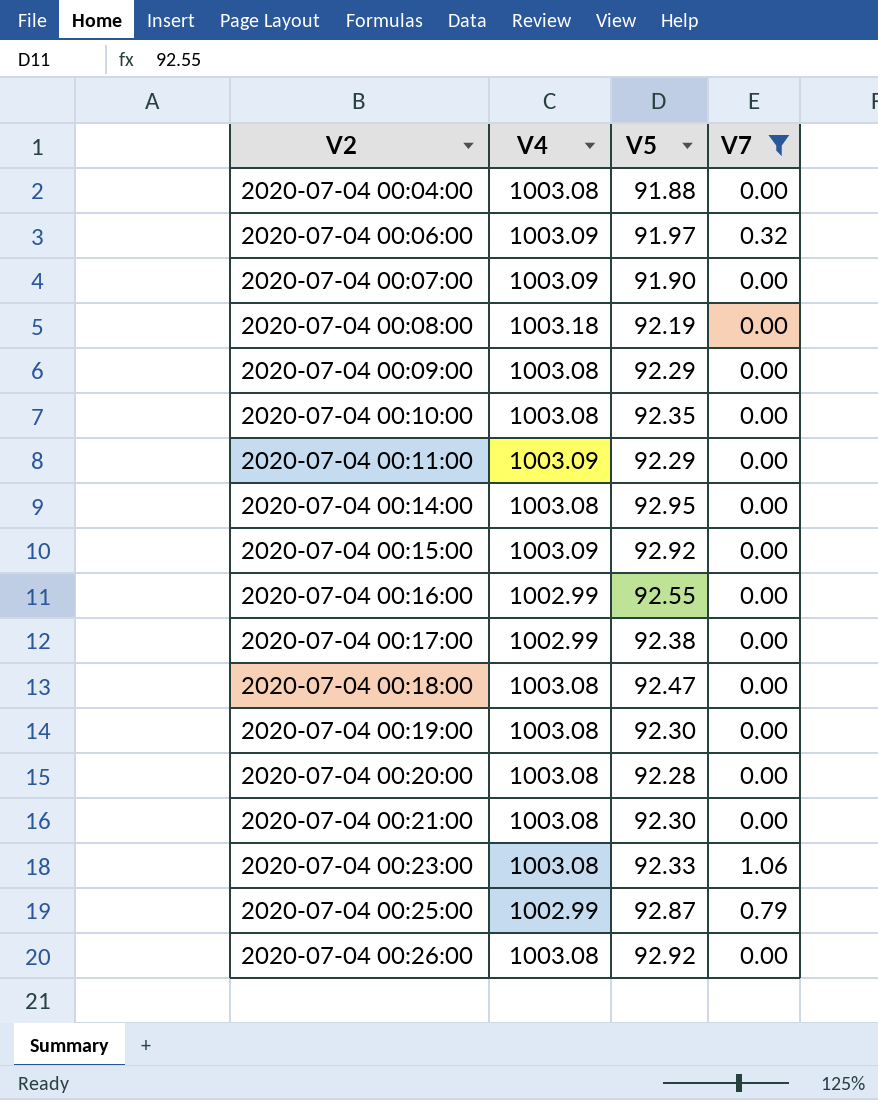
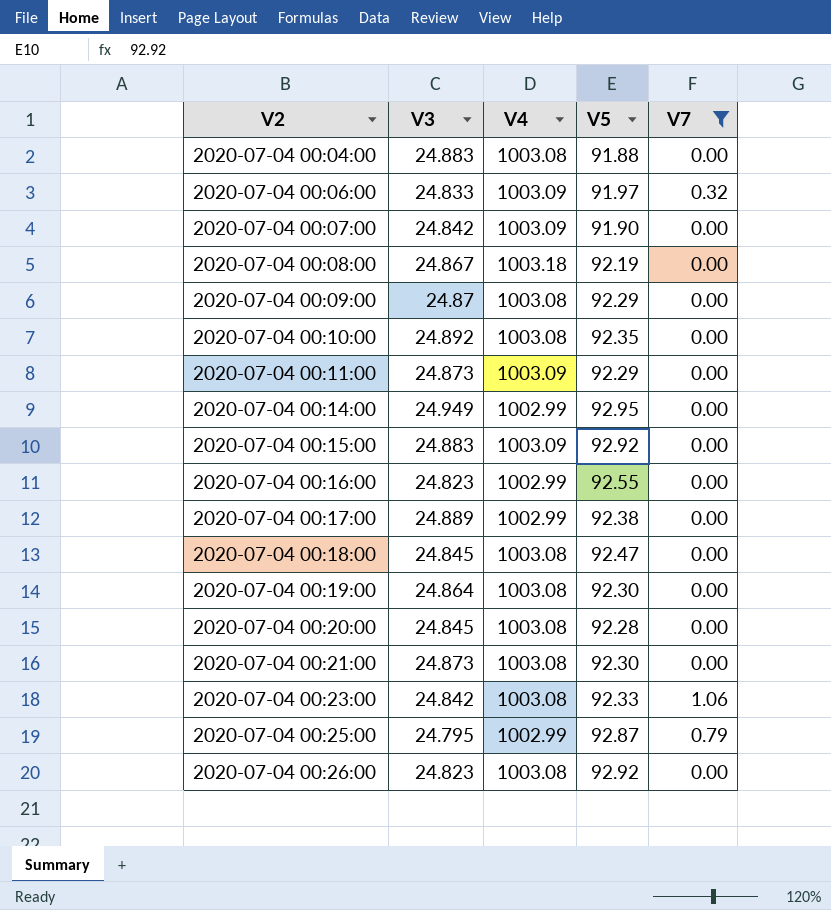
column V3 | position: none -> 2
2020-07-04 00:14:00 | V4: 1003.08 -> 1002.99

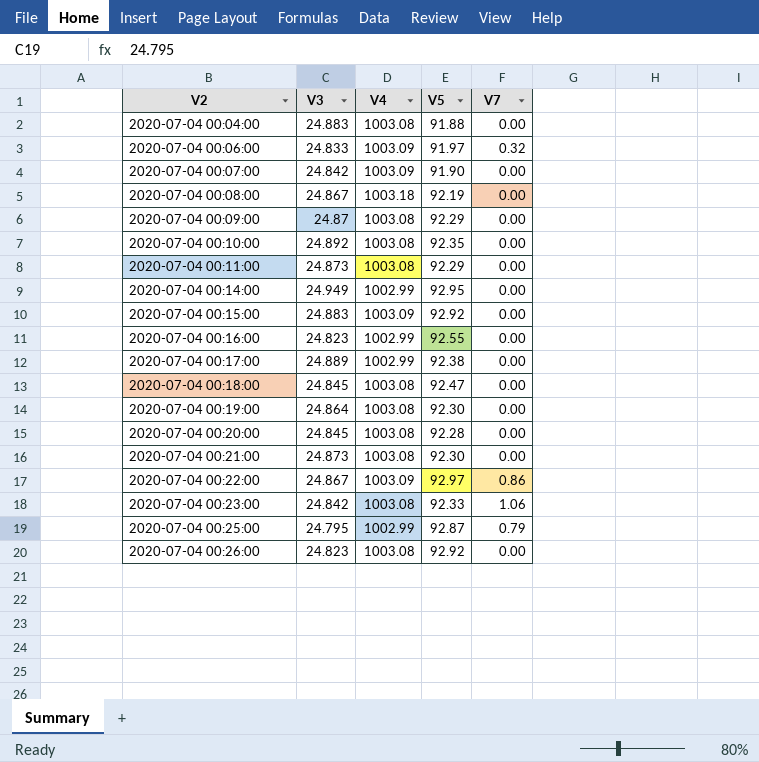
filter: V7 != 0.86 -> none
2020-07-04 00:11:00 | V4: 1003.09 -> 1003.08

